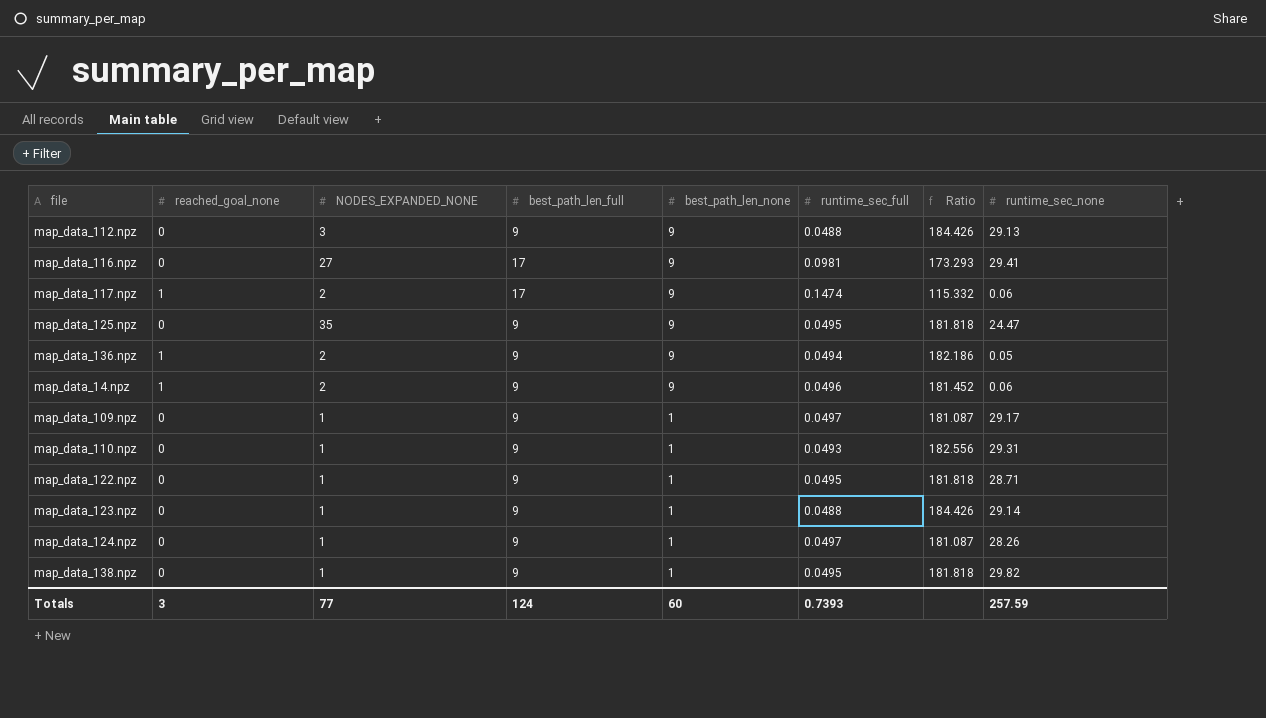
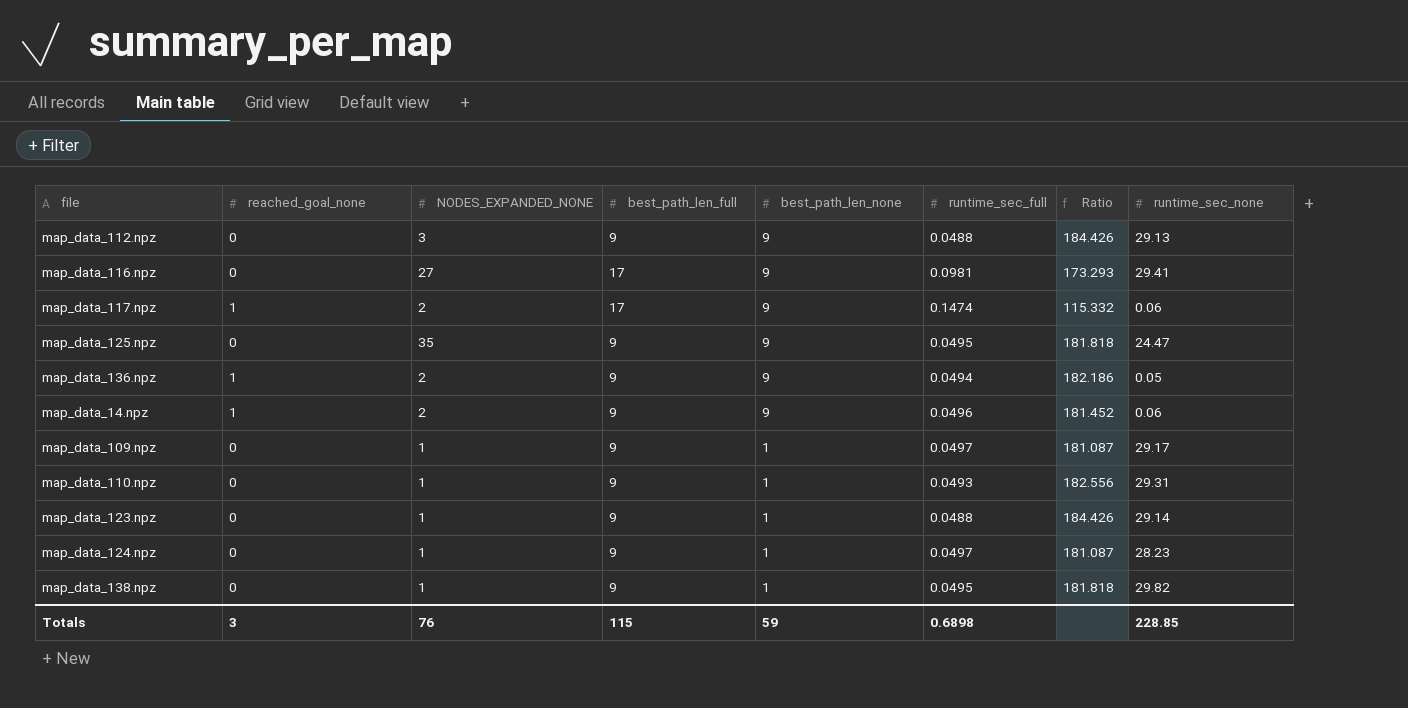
row map_data_122.npz: 0 | 1 | 9 | 1 | 0.0495 | 181.818 | 28.71 -> none
map_data_124.npz | runtime_sec_none: 28.26 -> 28.23
Totals | NODES_EXPANDED_NONE: 77 -> 76
Totals | best_path_len_full: 124 -> 115
Totals | best_path_len_none: 60 -> 59
Totals | runtime_sec_full: 0.7393 -> 0.6898
Totals | runtime_sec_none: 257.59 -> 228.85

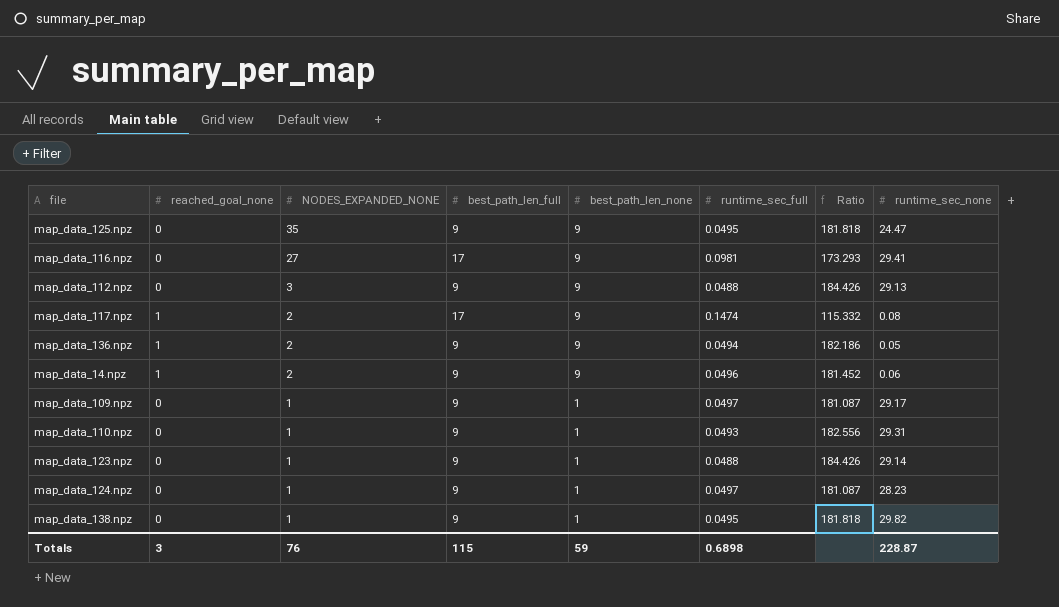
row order: best_path_len_none descending -> NODES_EXPANDED_NONE descending
map_data_117.npz | runtime_sec_none: 0.06 -> 0.08
Totals | runtime_sec_none: 228.85 -> 228.87

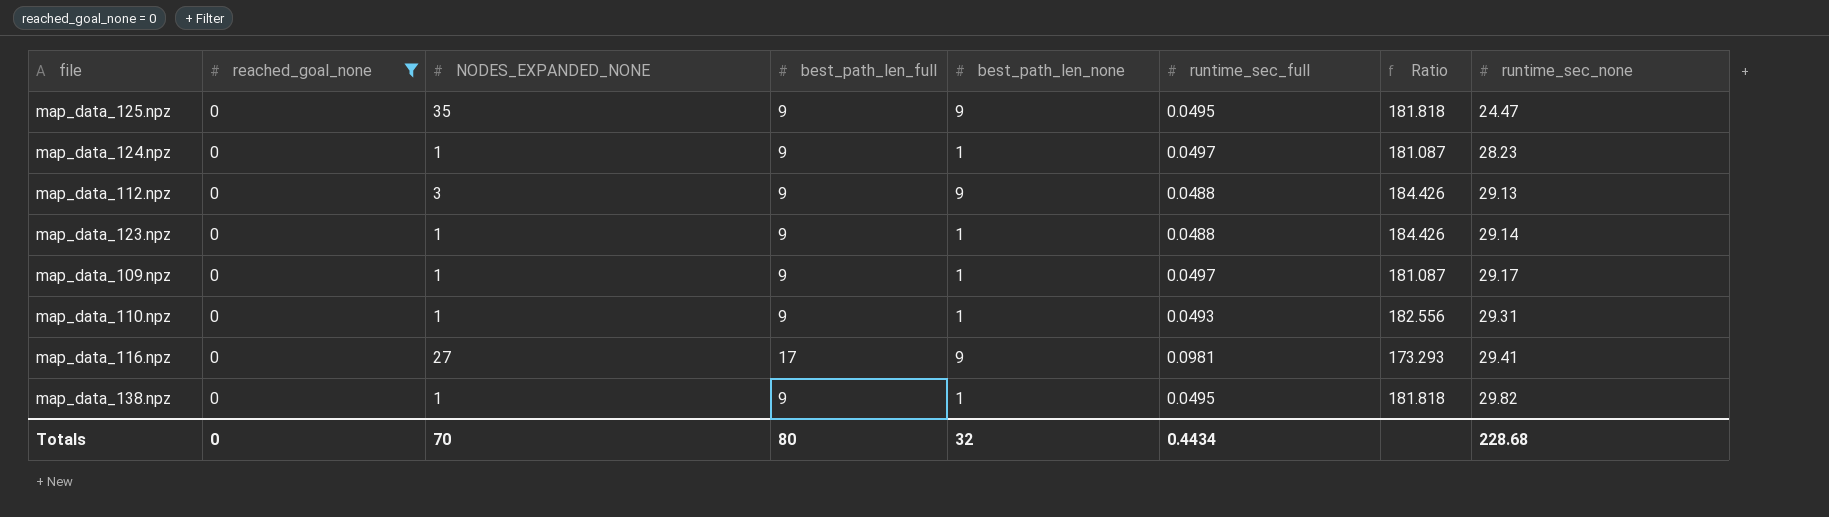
filter: none -> reached_goal_none = 0
row order: NODES_EXPANDED_NONE descending -> runtime_sec_none ascending
Totals | reached_goal_none: 3 -> 0
Totals | NODES_EXPANDED_NONE: 76 -> 70
Totals | best_path_len_full: 115 -> 80
Totals | best_path_len_none: 59 -> 32
Totals | runtime_sec_full: 0.6898 -> 0.4434
Totals | runtime_sec_none: 228.87 -> 228.68

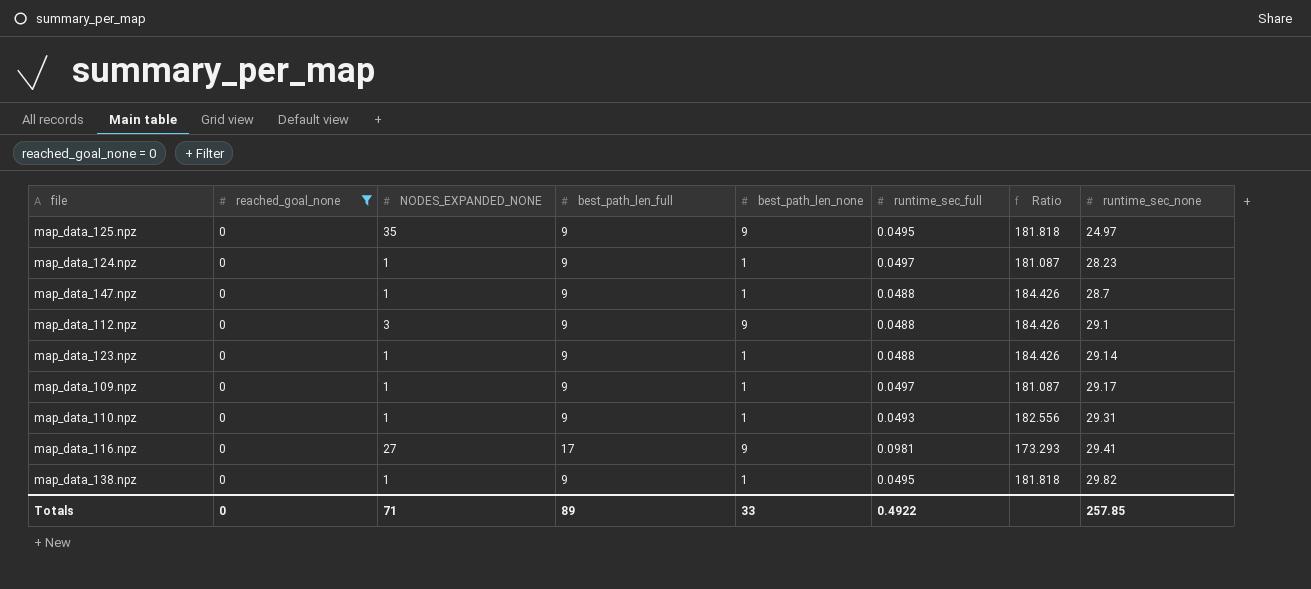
map_data_125.npz | runtime_sec_none: 24.47 -> 24.97
row map_data_147.npz: none -> 0 | 1 | 9 | 1 | 0.0488 | 184.426 | 28.7
map_data_112.npz | runtime_sec_none: 29.13 -> 29.1
Totals | NODES_EXPANDED_NONE: 70 -> 71
Totals | best_path_len_full: 80 -> 89
Totals | best_path_len_none: 32 -> 33
Totals | runtime_sec_full: 0.4434 -> 0.4922
Totals | runtime_sec_none: 228.68 -> 257.85

